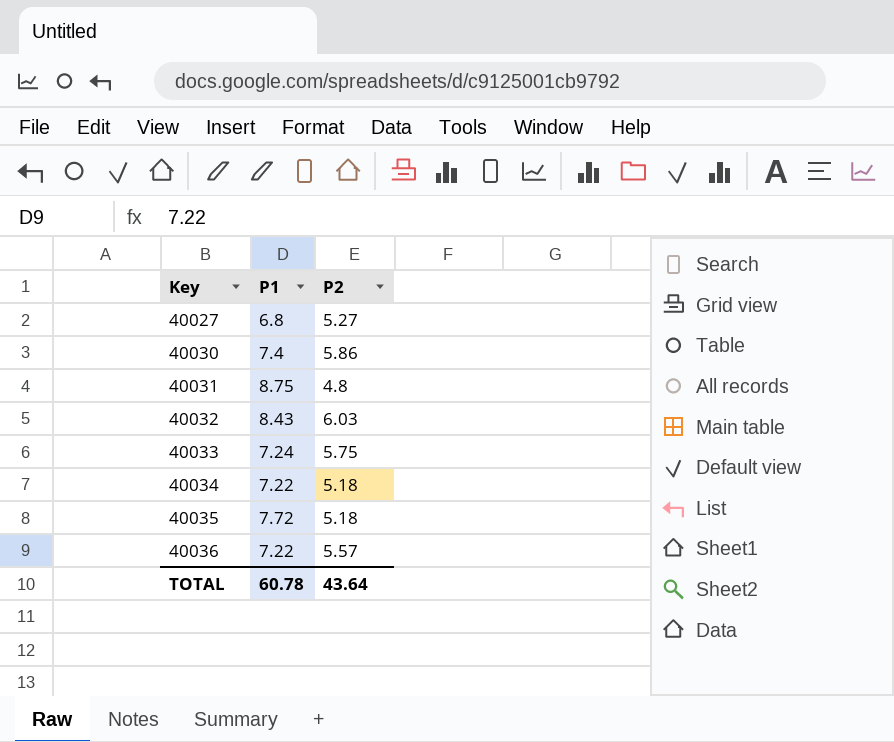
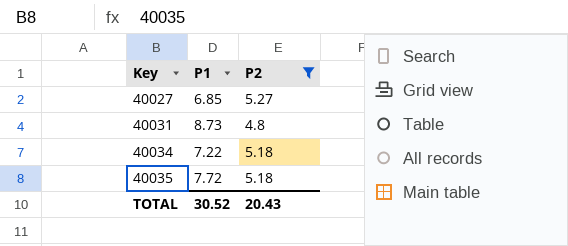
filter: none -> P2 <= 5.27
40027 | P1: 6.8 -> 6.85
40031 | P1: 8.75 -> 8.73
TOTAL | P1: 60.78 -> 30.52
TOTAL | P2: 43.64 -> 20.43

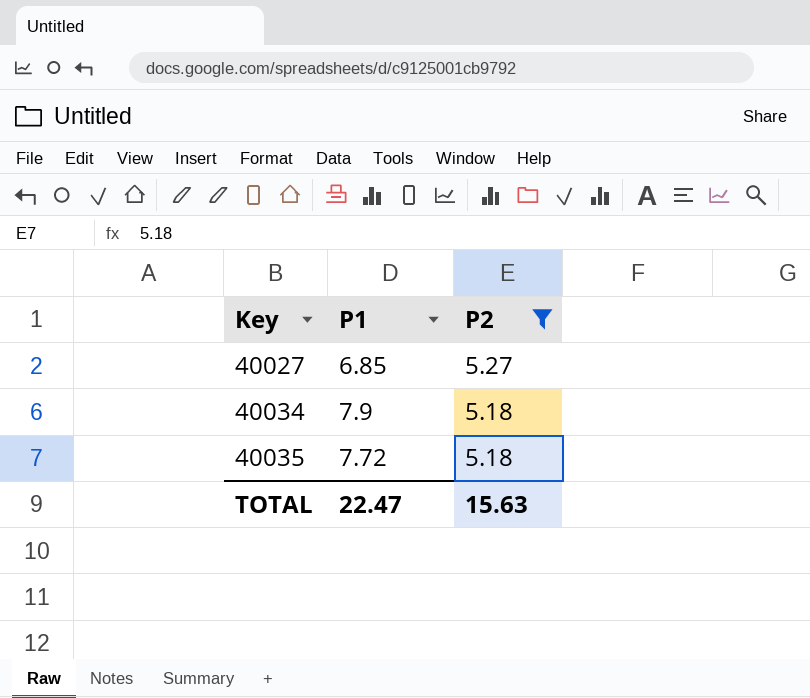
row 40031: 8.73 | 4.8 -> none
40034 | P1: 7.22 -> 7.9
TOTAL | P1: 30.52 -> 22.47
TOTAL | P2: 20.43 -> 15.63

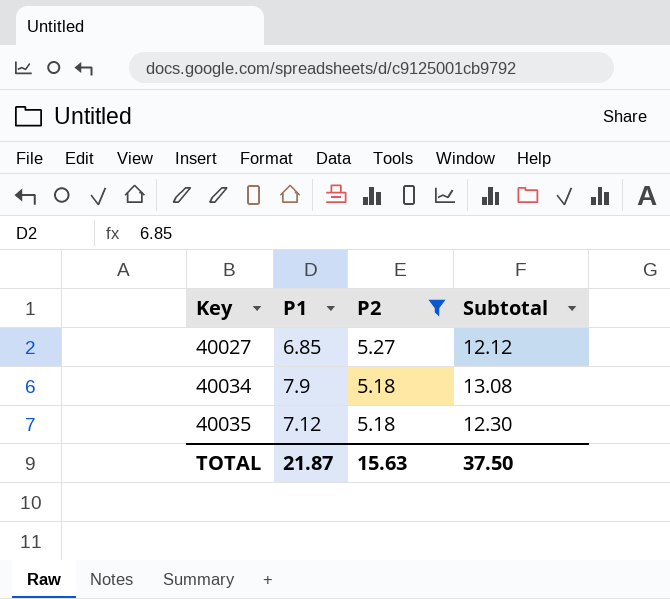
column Subtotal | formula: none -> [P1] + [P2]
40035 | P1: 7.72 -> 7.12
TOTAL | P1: 22.47 -> 21.87

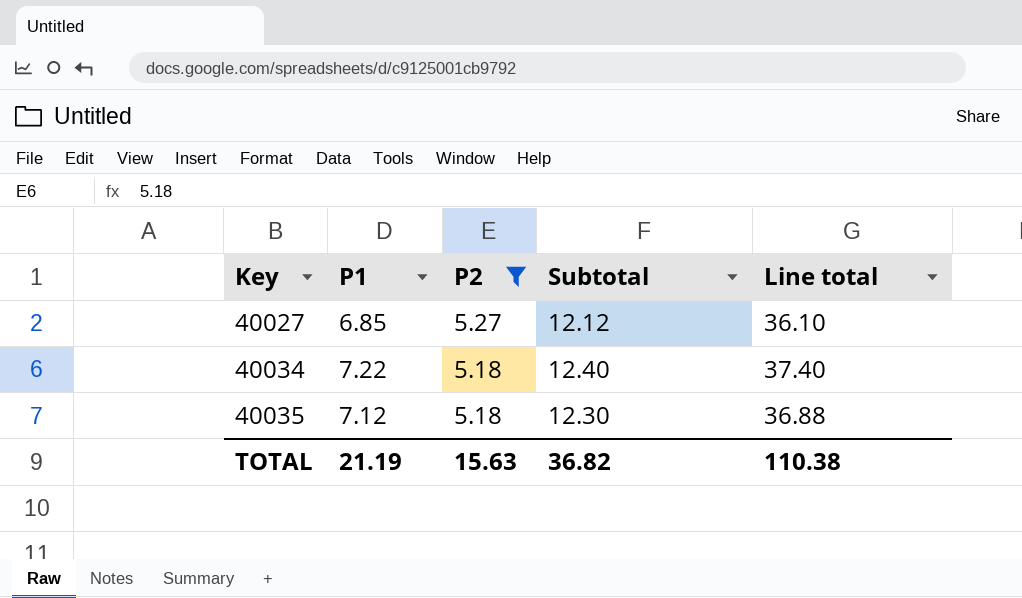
column Line total | formula: none -> [P1] * [P2]
40034 | P1: 7.9 -> 7.22
40034 | Subtotal: 13.08 -> 12.40
TOTAL | P1: 21.87 -> 21.19
TOTAL | Subtotal: 37.50 -> 36.82

